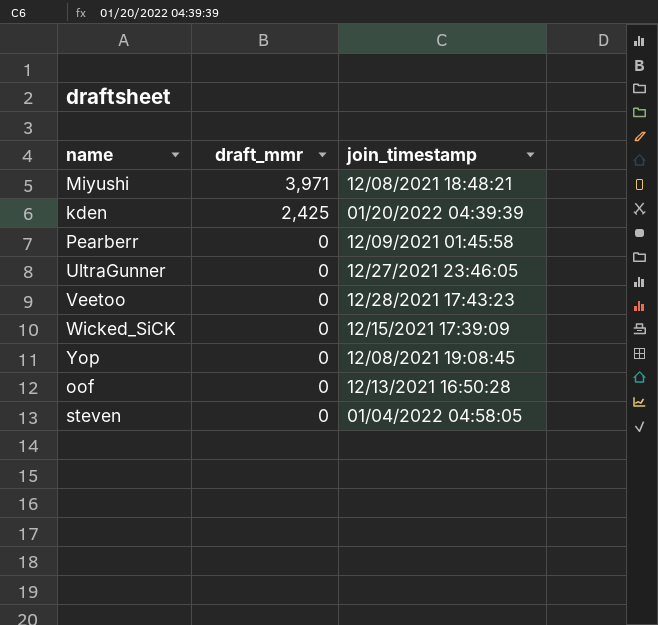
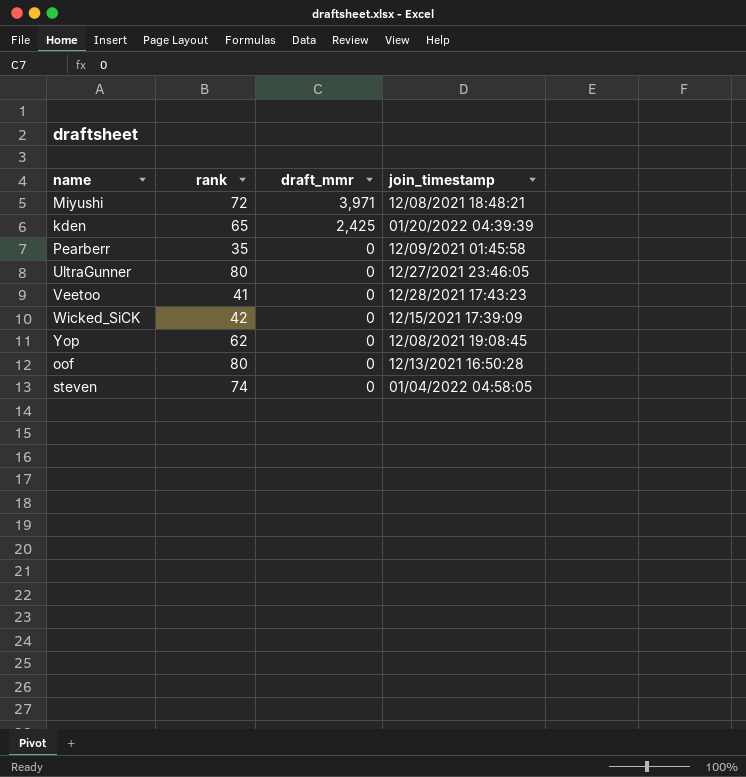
column rank | position: none -> 2

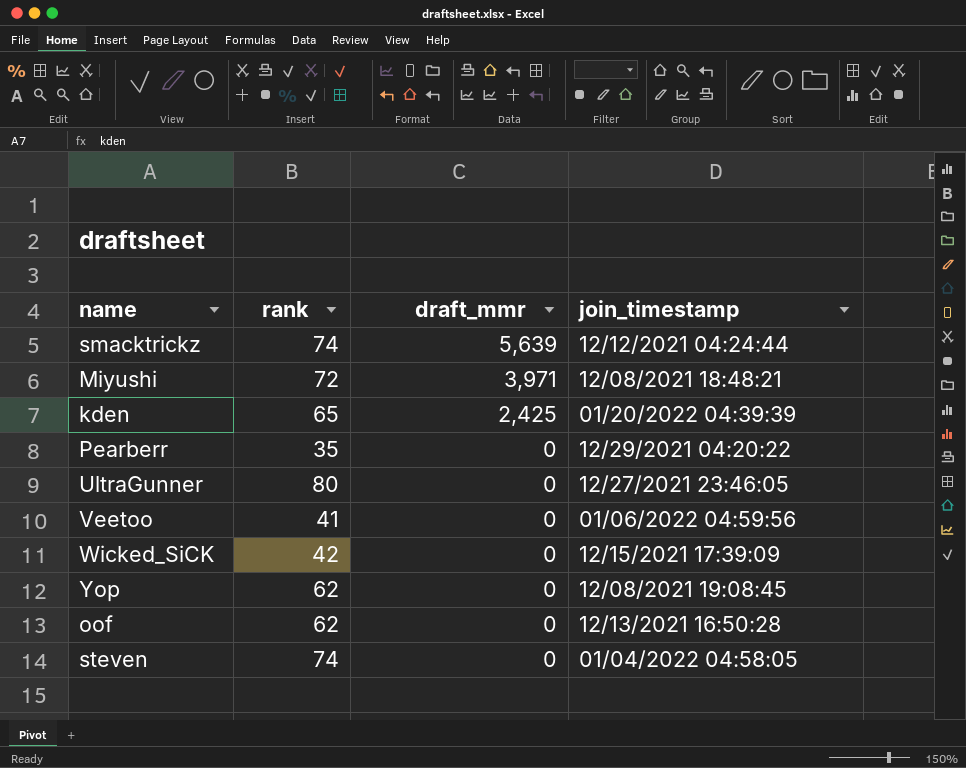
row smacktrickz: none -> 74 | 5,639 | 12/12/2021 04:24:44
Pearberr | join_timestamp: 12/09/2021 01:45:58 -> 12/29/2021 04:20:22
Veetoo | join_timestamp: 12/28/2021 17:43:23 -> 01/06/2022 04:59:56
oof | rank: 80 -> 62

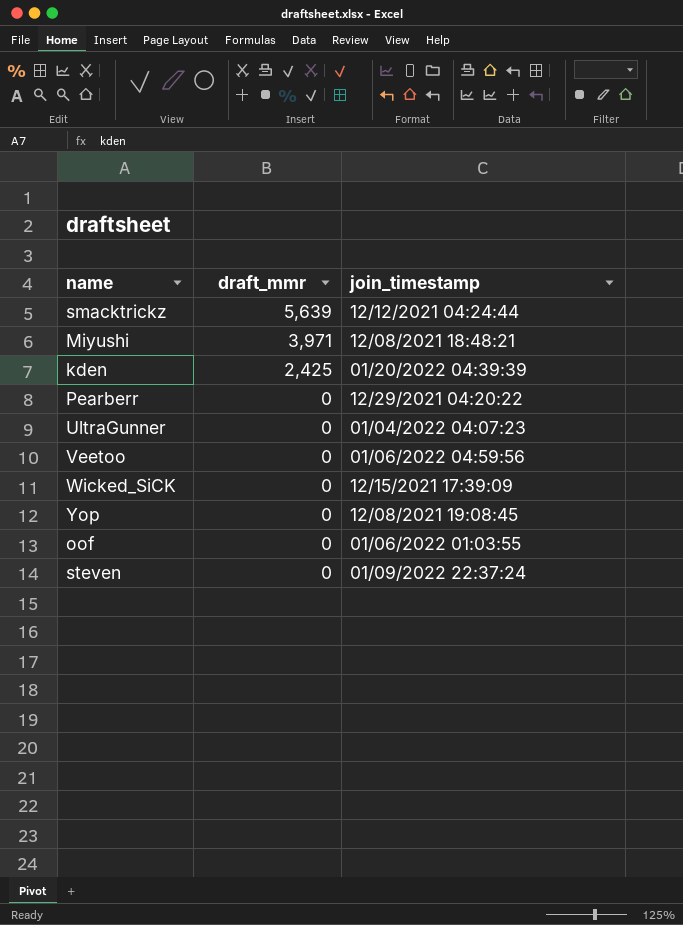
column rank | position: 2 -> none
UltraGunner | join_timestamp: 12/27/2021 23:46:05 -> 01/04/2022 04:07:23
oof | join_timestamp: 12/13/2021 16:50:28 -> 01/06/2022 01:03:55
steven | join_timestamp: 01/04/2022 04:58:05 -> 01/09/2022 22:37:24

